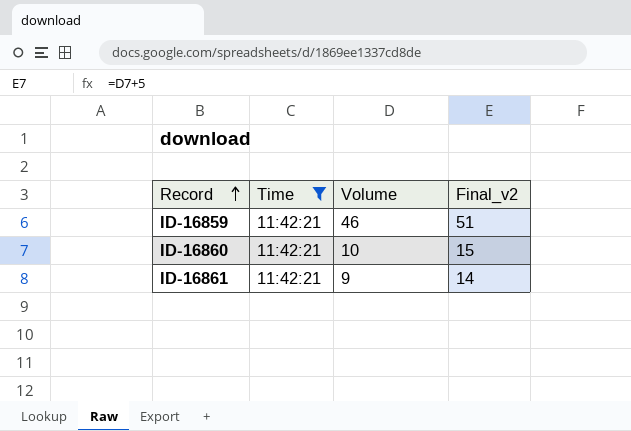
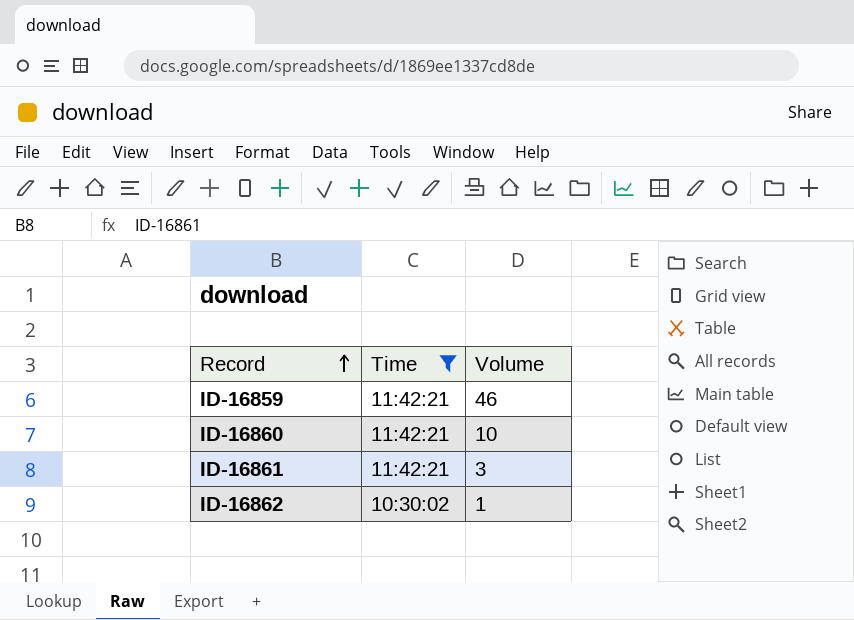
column Final_v2 | formula: [Volume] + 5 -> none
ID-16861 | Volume: 9 -> 3
row ID-16862: none -> 10:30:02 | 1

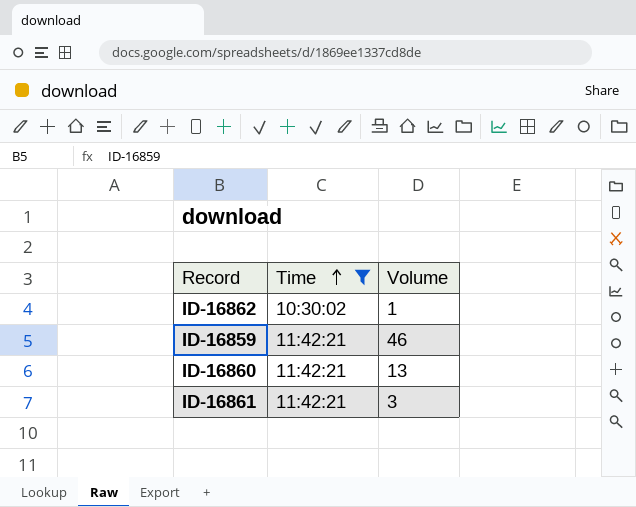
row order: Record ascending -> Time ascending
ID-16860 | Volume: 10 -> 13

